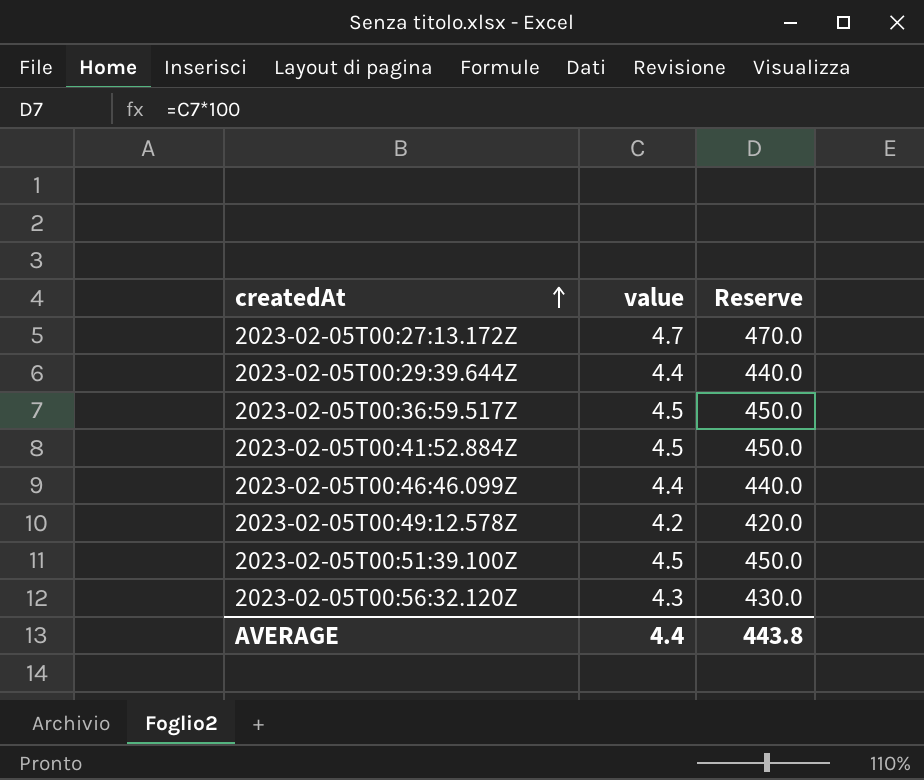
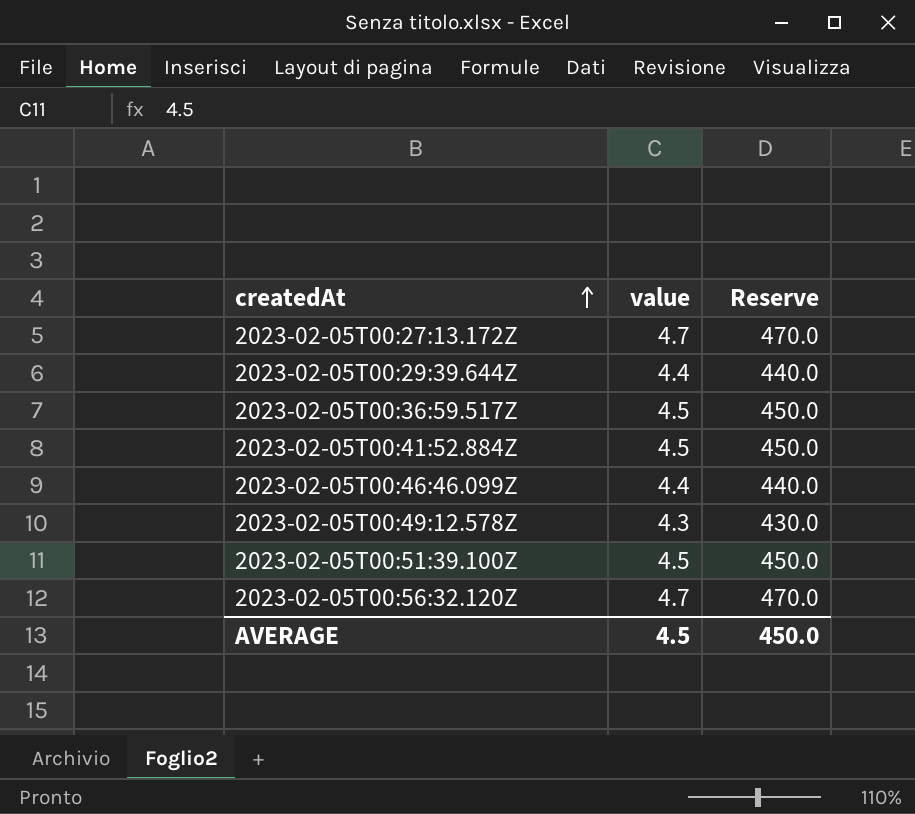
2023-02-05T00:49:12.578Z | value: 4.2 -> 4.3
2023-02-05T00:49:12.578Z | Reserve: 420.0 -> 430.0
2023-02-05T00:56:32.120Z | value: 4.3 -> 4.7
2023-02-05T00:56:32.120Z | Reserve: 430.0 -> 470.0
AVERAGE | value: 4.4 -> 4.5
AVERAGE | Reserve: 443.8 -> 450.0

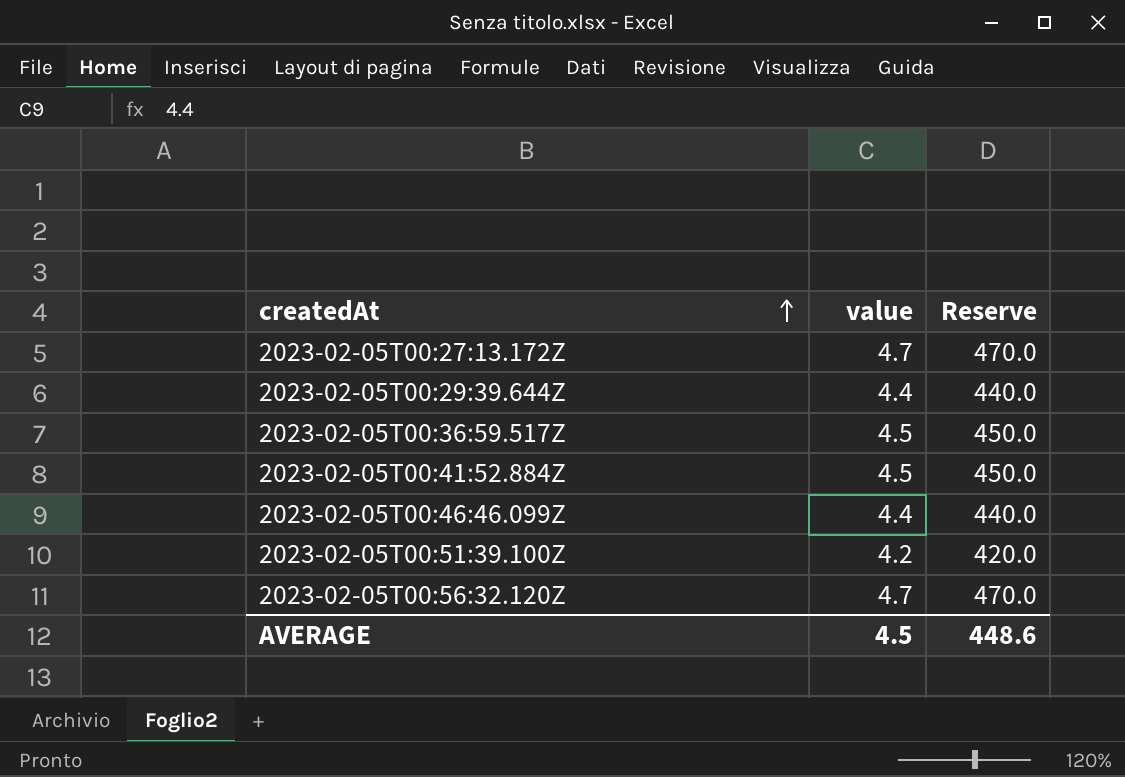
row 2023-02-05T00:49:12.578Z: 4.3 | 430.0 -> none
2023-02-05T00:51:39.100Z | value: 4.5 -> 4.2
2023-02-05T00:51:39.100Z | Reserve: 450.0 -> 420.0
AVERAGE | Reserve: 450.0 -> 448.6

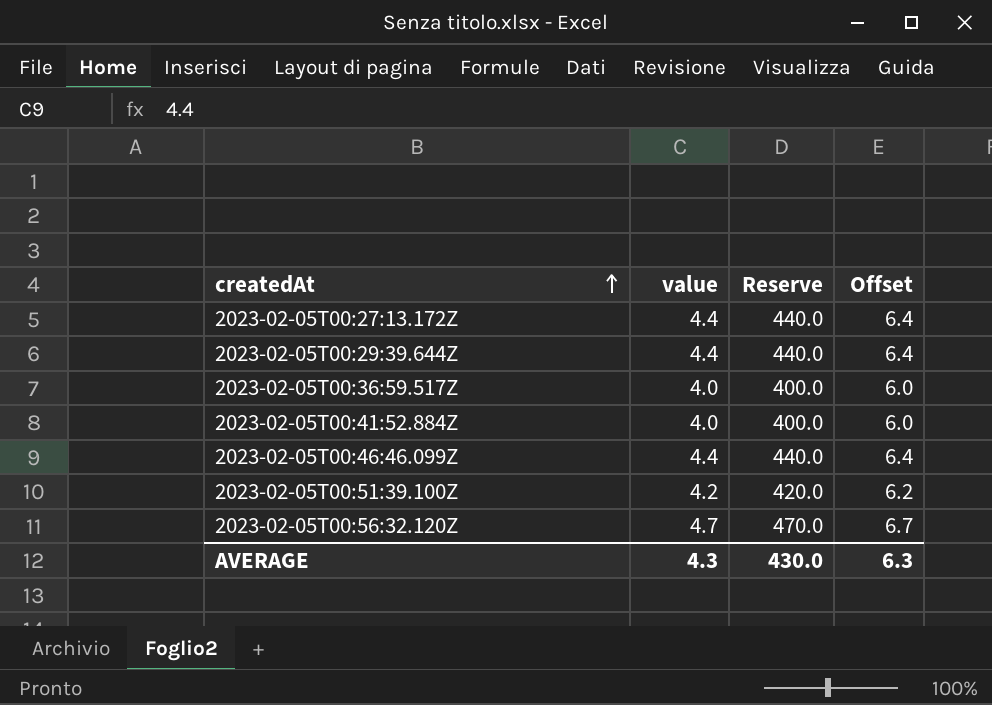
column Offset | formula: none -> [value] + 2
2023-02-05T00:27:13.172Z | value: 4.7 -> 4.4
2023-02-05T00:27:13.172Z | Reserve: 470.0 -> 440.0
2023-02-05T00:36:59.517Z | value: 4.5 -> 4.0
2023-02-05T00:36:59.517Z | Reserve: 450.0 -> 400.0
2023-02-05T00:41:52.884Z | value: 4.5 -> 4.0
2023-02-05T00:41:52.884Z | Reserve: 450.0 -> 400.0
AVERAGE | value: 4.5 -> 4.3
AVERAGE | Reserve: 448.6 -> 430.0

